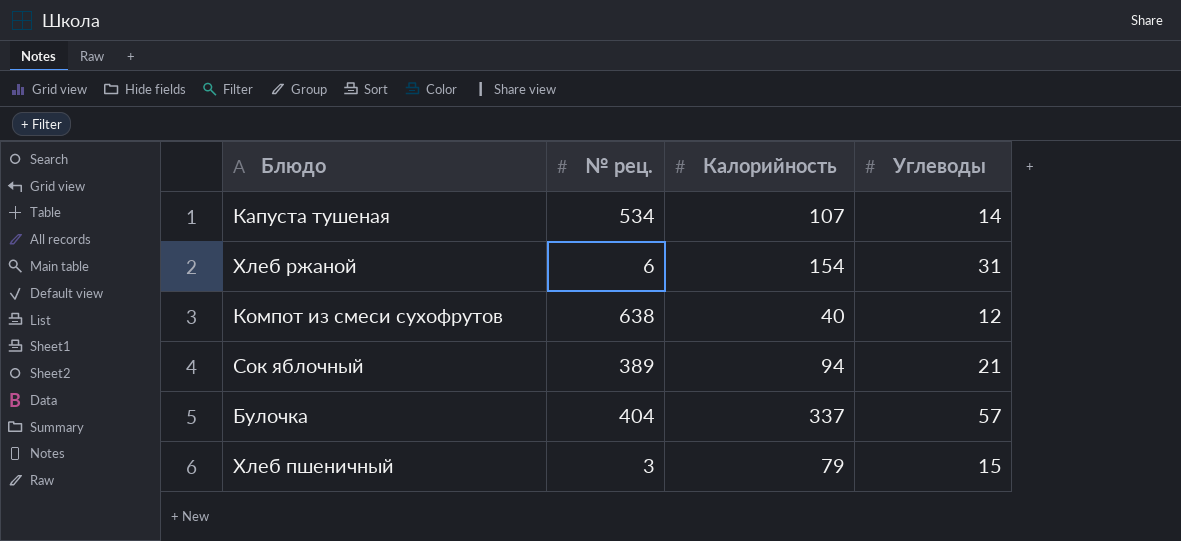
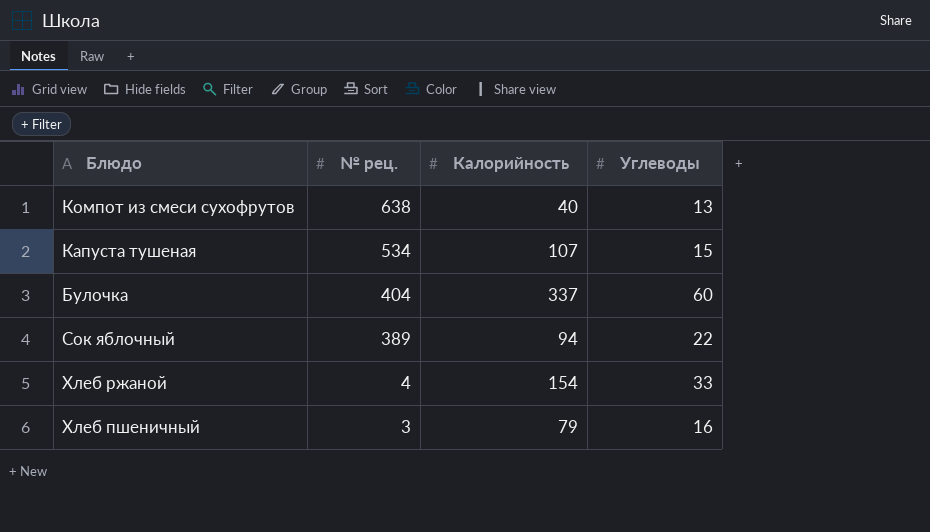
row order: none -> № рец. descending
Компот из смеси сухофрутов | Углеводы: 12 -> 13
Капуста тушеная | Углеводы: 14 -> 15
Булочка | Углеводы: 57 -> 60
Сок яблочный | Углеводы: 21 -> 22
Хлеб ржаной | № рец.: 6 -> 4
Хлеб ржаной | Углеводы: 31 -> 33
Хлеб пшеничный | Углеводы: 15 -> 16

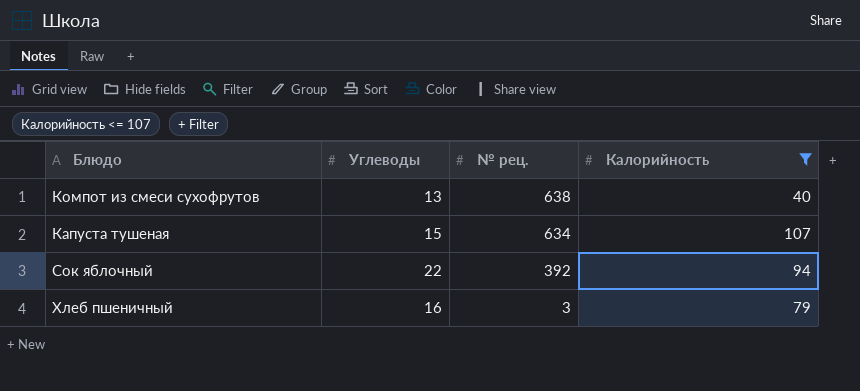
filter: none -> Калорийность <= 107
column Углеводы | position: 4 -> 2
Капуста тушеная | № рец.: 534 -> 634
Сок яблочный | № рец.: 389 -> 392

